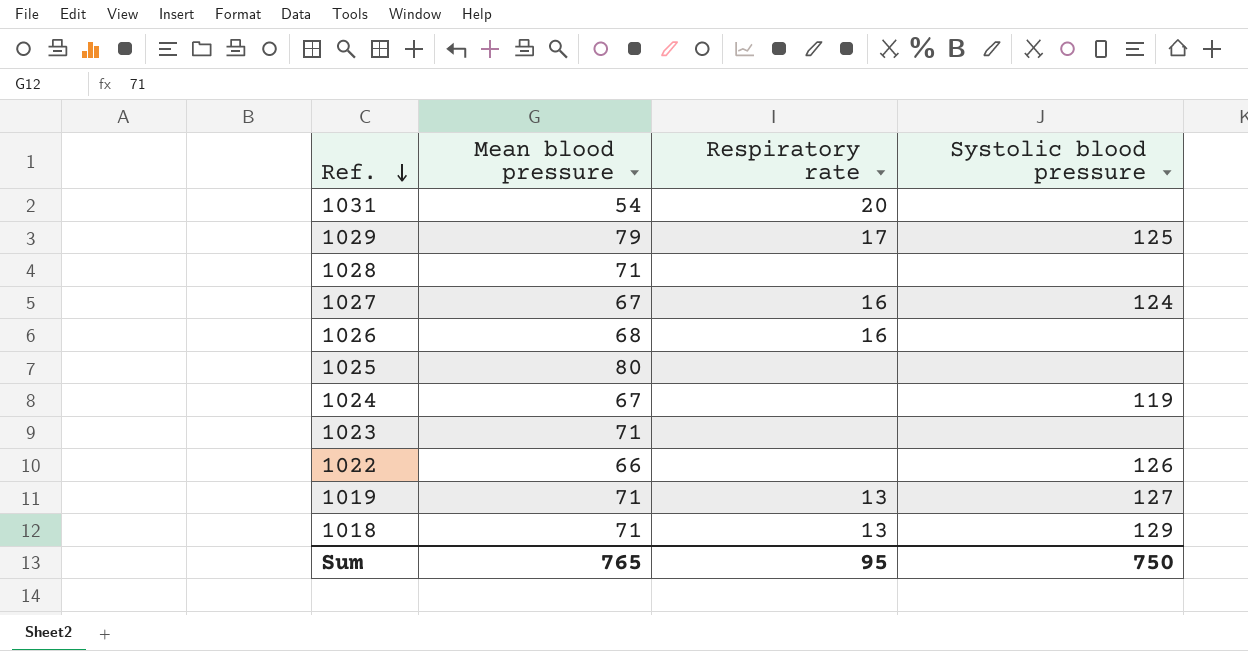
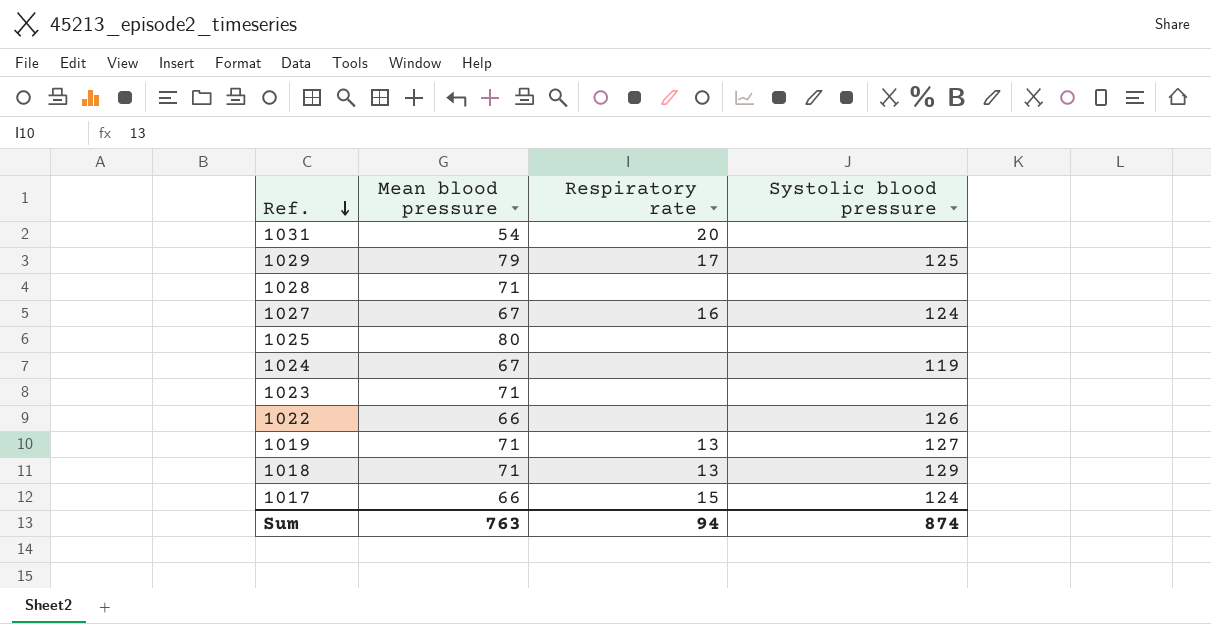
row 1026: 68 | 16 | none -> none
row 1017: none -> 66 | 15 | 124
Sum | Mean blood pressure: 765 -> 763
Sum | Respiratory rate: 95 -> 94
Sum | Systolic blood pressure: 750 -> 874

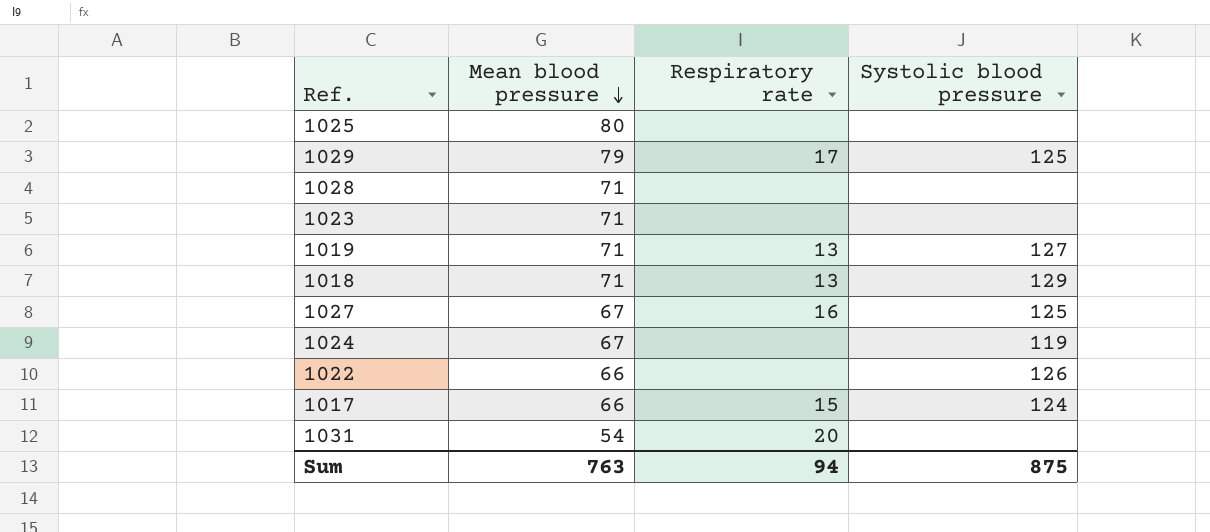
row order: Ref. descending -> Mean blood pressure descending
1027 | Systolic blood pressure: 124 -> 125
Sum | Systolic blood pressure: 874 -> 875

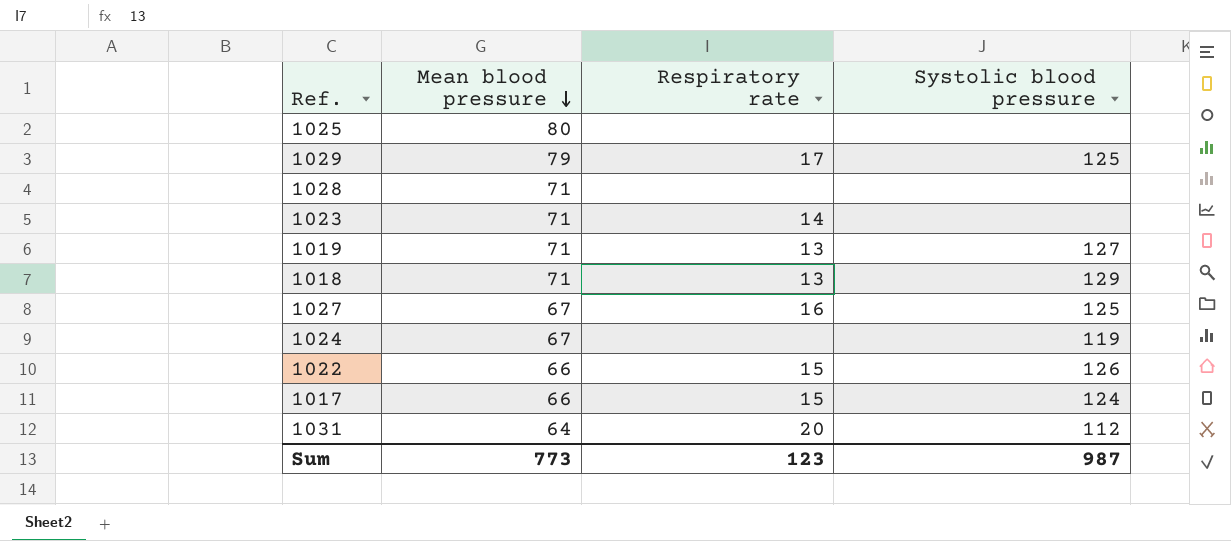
1023 | Respiratory rate: none -> 14
1022 | Respiratory rate: none -> 15
1031 | Mean blood pressure: 54 -> 64
1031 | Systolic blood pressure: none -> 112
Sum | Mean blood pressure: 763 -> 773
Sum | Respiratory rate: 94 -> 123
Sum | Systolic blood pressure: 875 -> 987

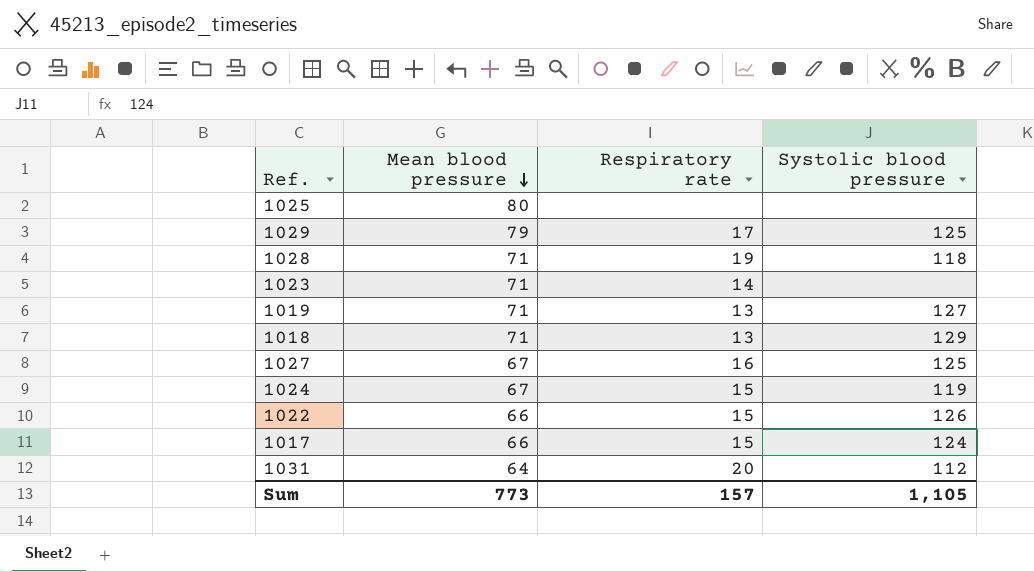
1028 | Respiratory rate: none -> 19
1028 | Systolic blood pressure: none -> 118
1024 | Respiratory rate: none -> 15
Sum | Respiratory rate: 123 -> 157
Sum | Systolic blood pressure: 987 -> 1,105

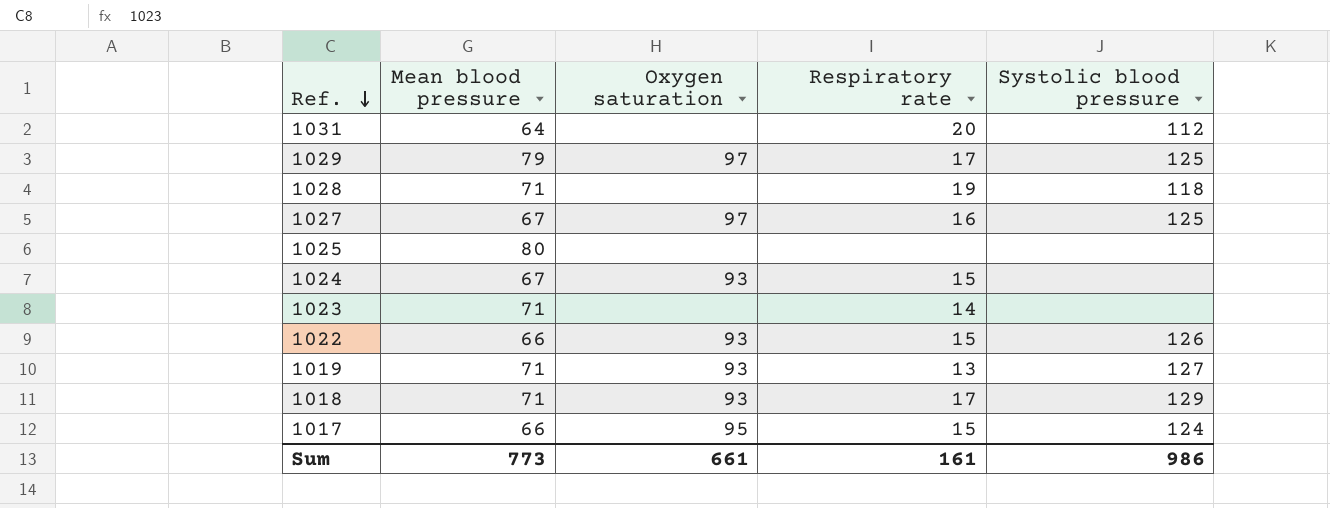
row order: Mean blood pressure descending -> Ref. descending
column Oxygen saturation | position: none -> 3
1024 | Systolic blood pressure: 119 -> none
1018 | Respiratory rate: 13 -> 17
Sum | Respiratory rate: 157 -> 161
Sum | Systolic blood pressure: 1,105 -> 986

